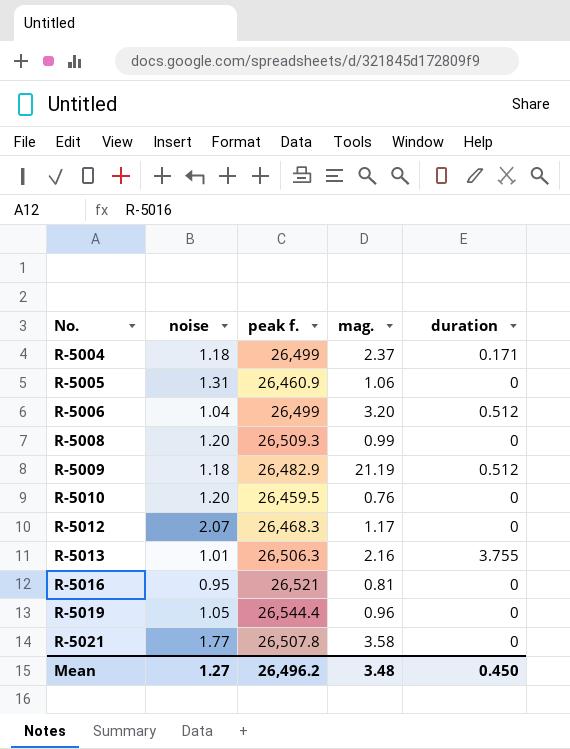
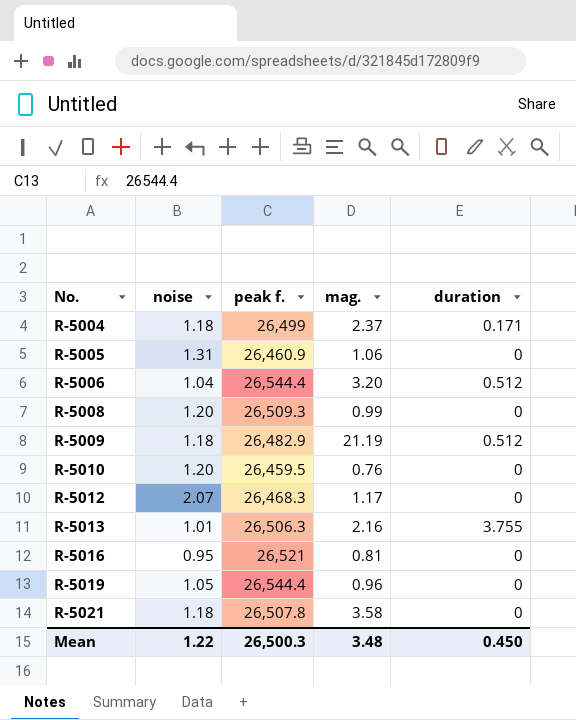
R-5006 | peak f.: 26,499 -> 26,544.4
R-5021 | noise: 1.77 -> 1.18
Mean | noise: 1.27 -> 1.22
Mean | peak f.: 26,496.2 -> 26,500.3

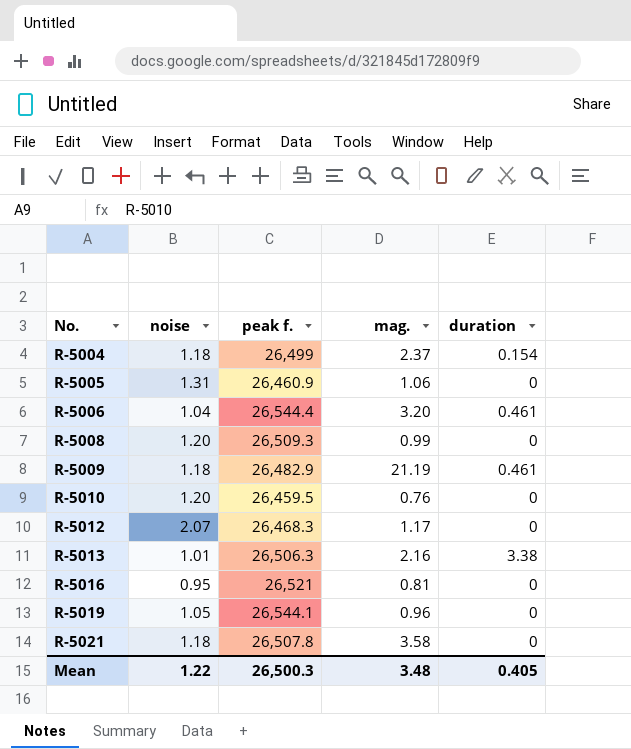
R-5004 | duration: 0.171 -> 0.154
R-5006 | duration: 0.512 -> 0.461
R-5009 | duration: 0.512 -> 0.461
R-5013 | duration: 3.755 -> 3.38
R-5019 | peak f.: 26,544.4 -> 26,544.1
Mean | duration: 0.450 -> 0.405

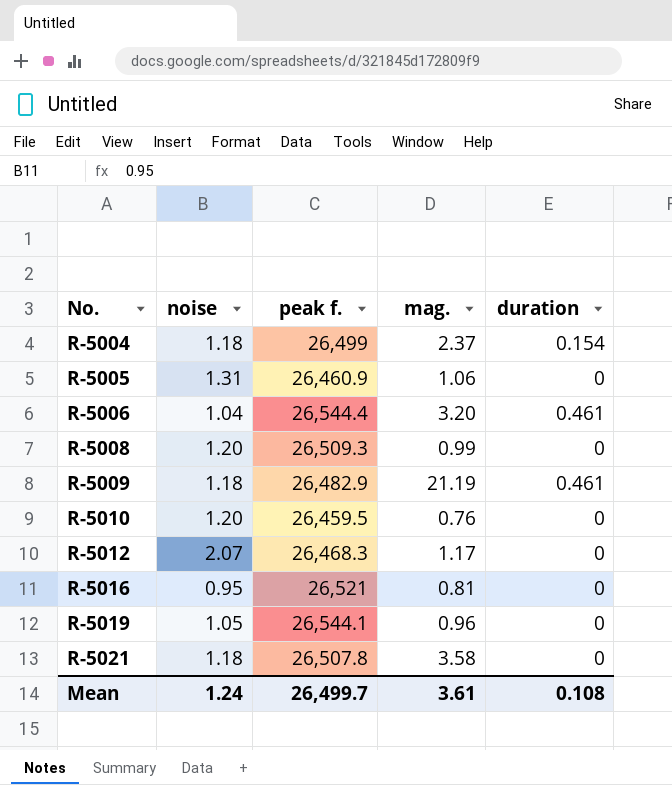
row R-5013: 1.01 | 26,506.3 | 2.16 | 3.38 -> none
Mean | noise: 1.22 -> 1.24
Mean | peak f.: 26,500.3 -> 26,499.7
Mean | mag.: 3.48 -> 3.61
Mean | duration: 0.405 -> 0.108

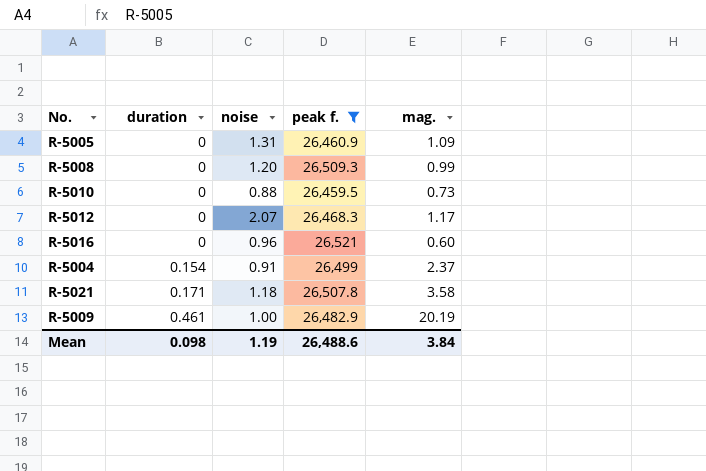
filter: none -> peak f. <= 26,521
row order: No. ascending -> duration ascending
column duration | position: 5 -> 2
R-5005 | mag.: 1.06 -> 1.09
R-5010 | noise: 1.20 -> 0.88
R-5010 | mag.: 0.76 -> 0.73
R-5016 | noise: 0.95 -> 0.96
R-5016 | mag.: 0.81 -> 0.60
R-5004 | noise: 1.18 -> 0.91
R-5021 | duration: 0 -> 0.171
R-5009 | noise: 1.18 -> 1.00
R-5009 | mag.: 21.19 -> 20.19
Mean | duration: 0.108 -> 0.098
Mean | noise: 1.24 -> 1.19
Mean | peak f.: 26,499.7 -> 26,488.6
Mean | mag.: 3.61 -> 3.84

